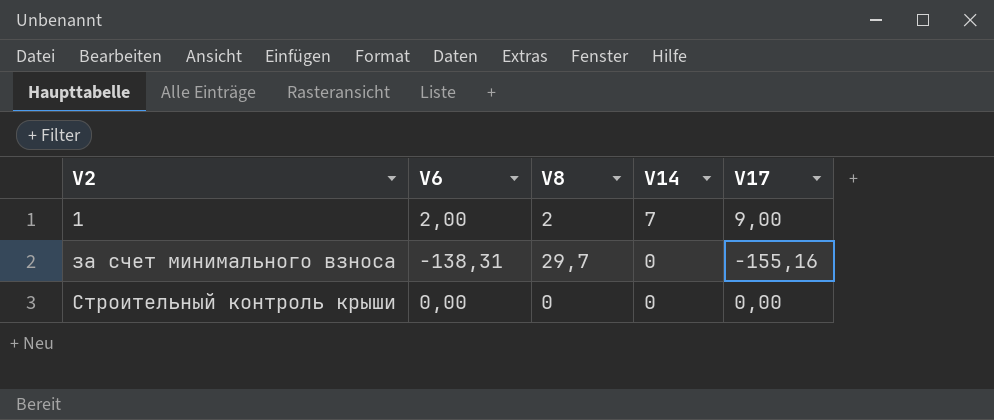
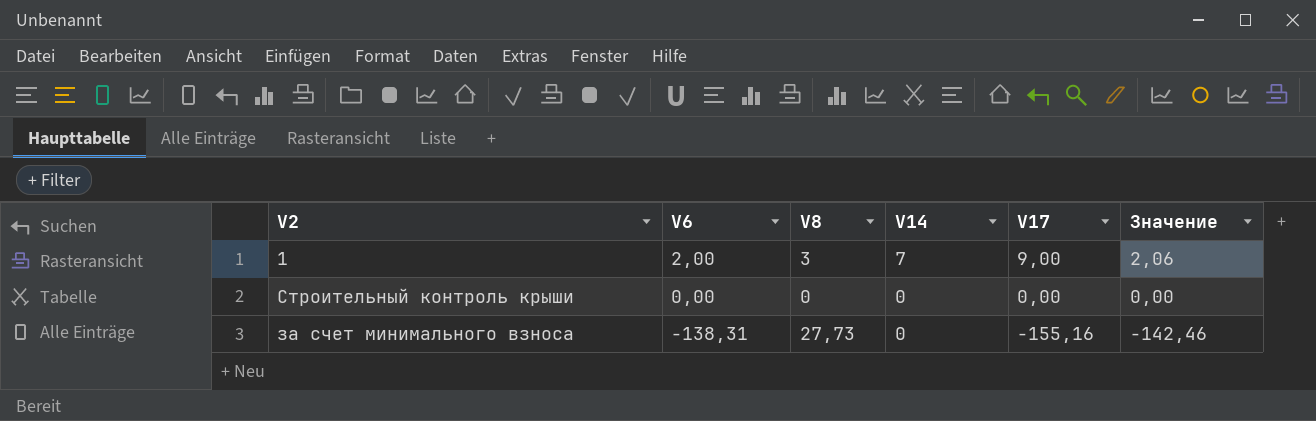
row order: V2 ascending -> V6 descending
column Значение | formula: none -> [V6] * 1,03
1 | V8: 2 -> 3
за счет минимального взноса | V8: 29,7 -> 27,73

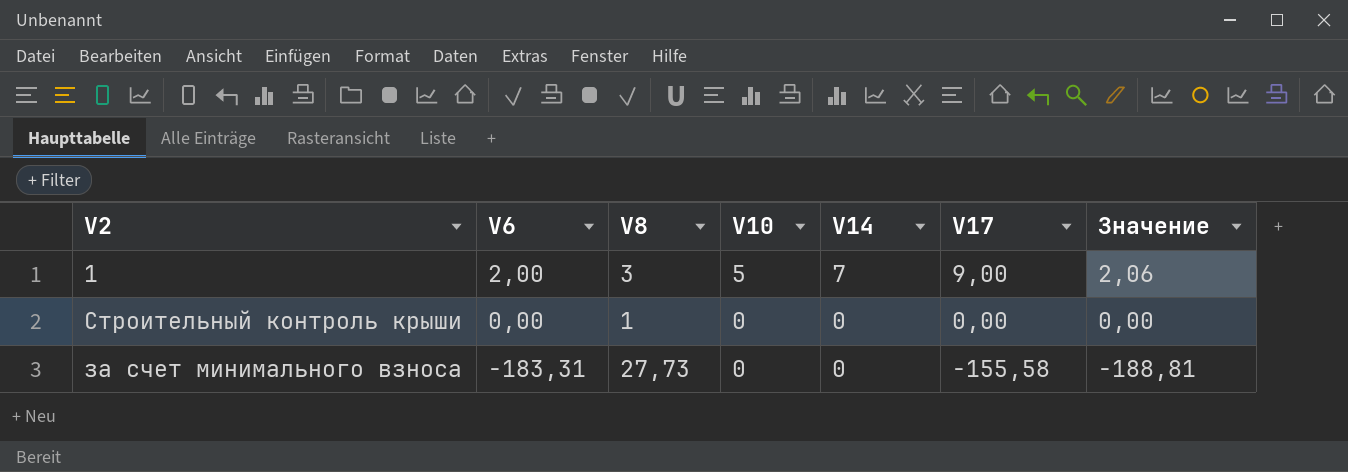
column V10 | position: none -> 4
Строительный контроль крыши | V8: 0 -> 1
за счет минимального взноса | V6: -138,31 -> -183,31
за счет минимального взноса | V17: -155,16 -> -155,58
за счет минимального взноса | Значение: -142,46 -> -188,81

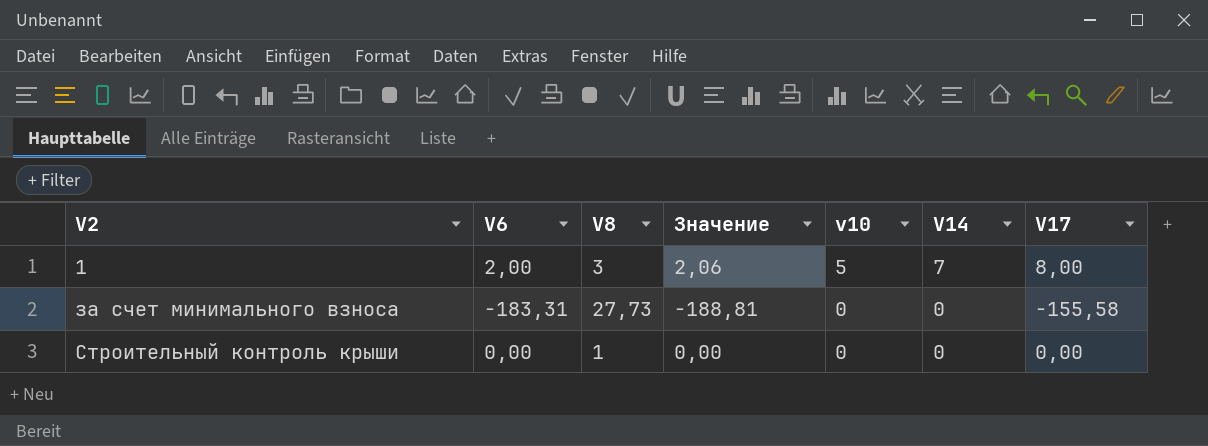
row order: V6 descending -> V2 ascending
column Значение | position: 7 -> 4
column name: V10 -> v10
1 | V17: 9,00 -> 8,00

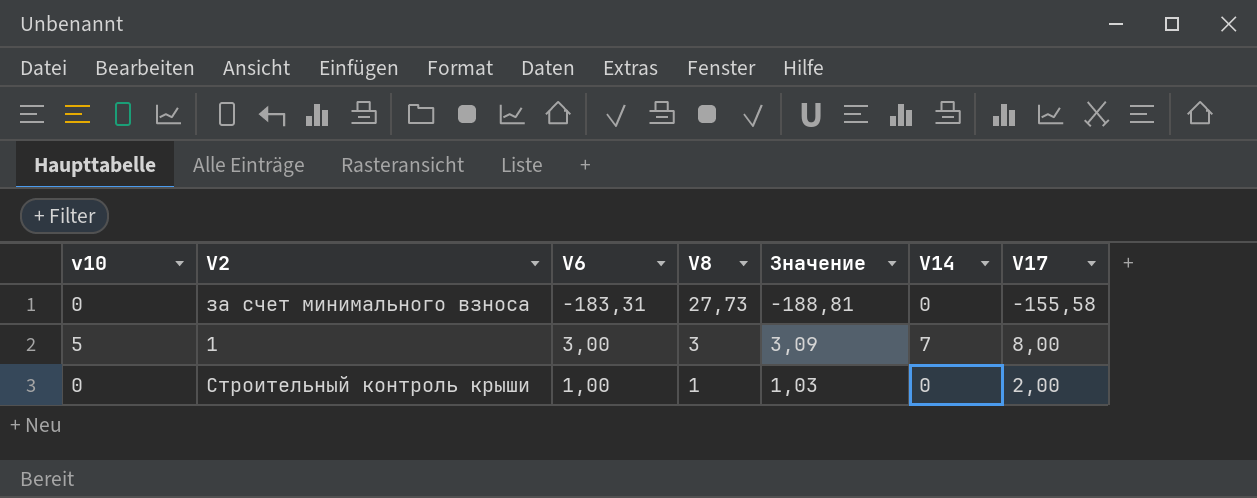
row order: V2 ascending -> V8 descending
column v10 | position: 5 -> 1
1 | V6: 2,00 -> 3,00
1 | Значение: 2,06 -> 3,09
Строительный контроль крыши | V6: 0,00 -> 1,00
Строительный контроль крыши | Значение: 0,00 -> 1,03
Строительный контроль крыши | V17: 0,00 -> 2,00

